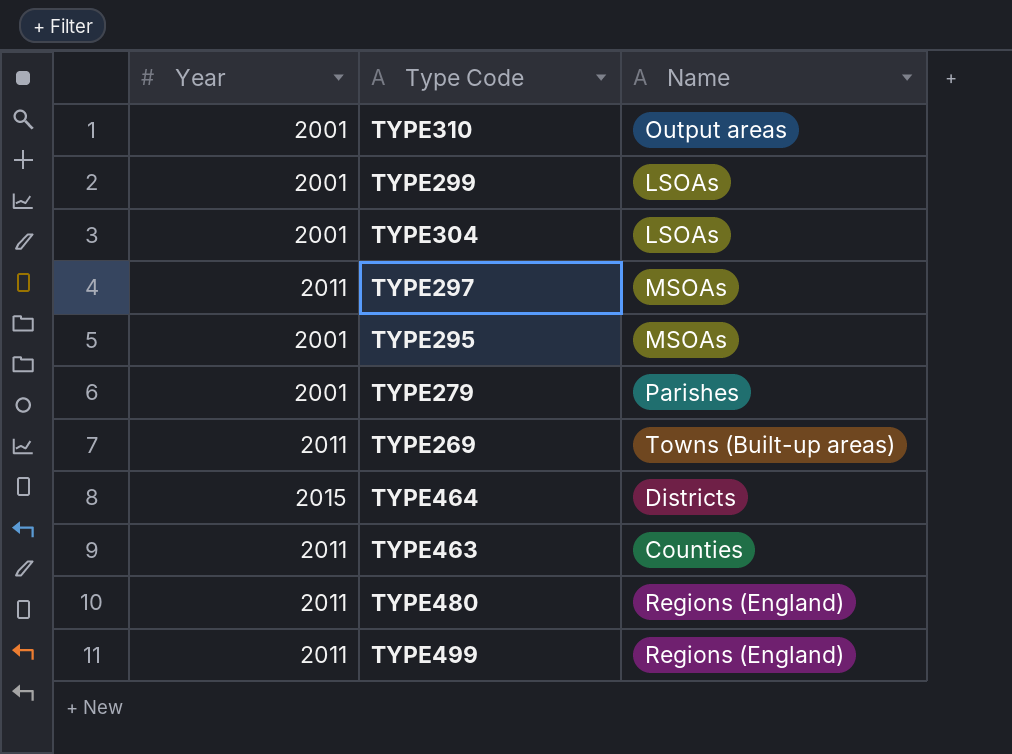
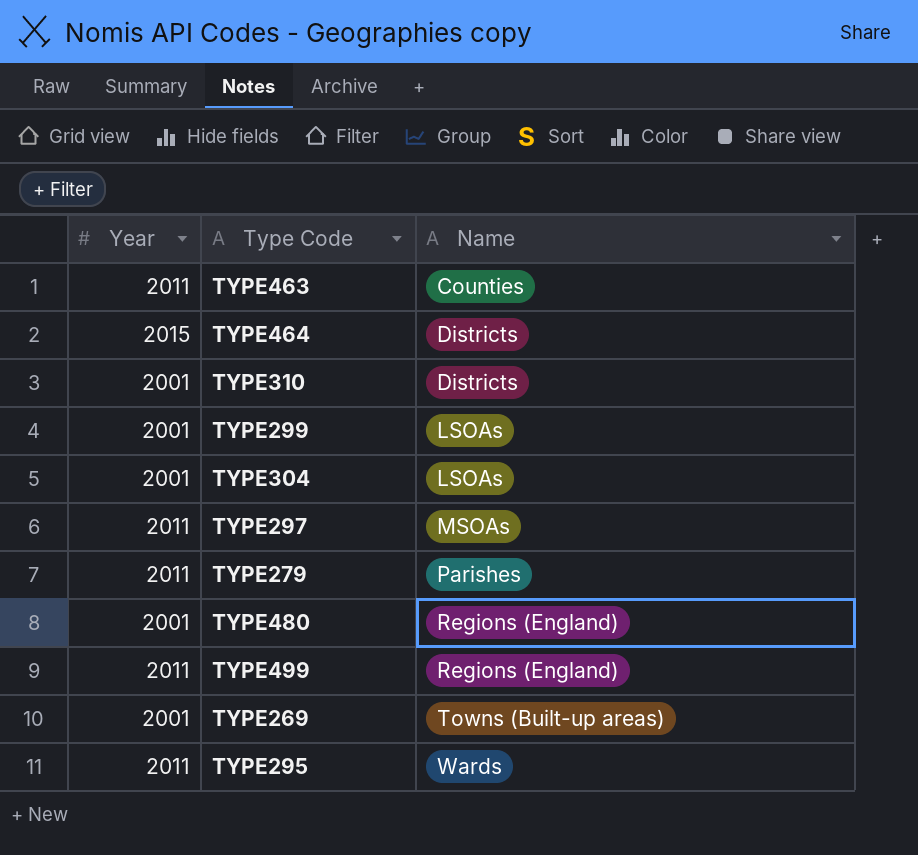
row order: none -> Name ascending
TYPE310 | Name: Output areas -> Districts
TYPE279 | Year: 2001 -> 2011
TYPE480 | Year: 2011 -> 2001
TYPE269 | Year: 2011 -> 2001
TYPE295 | Year: 2001 -> 2011
TYPE295 | Name: MSOAs -> Wards

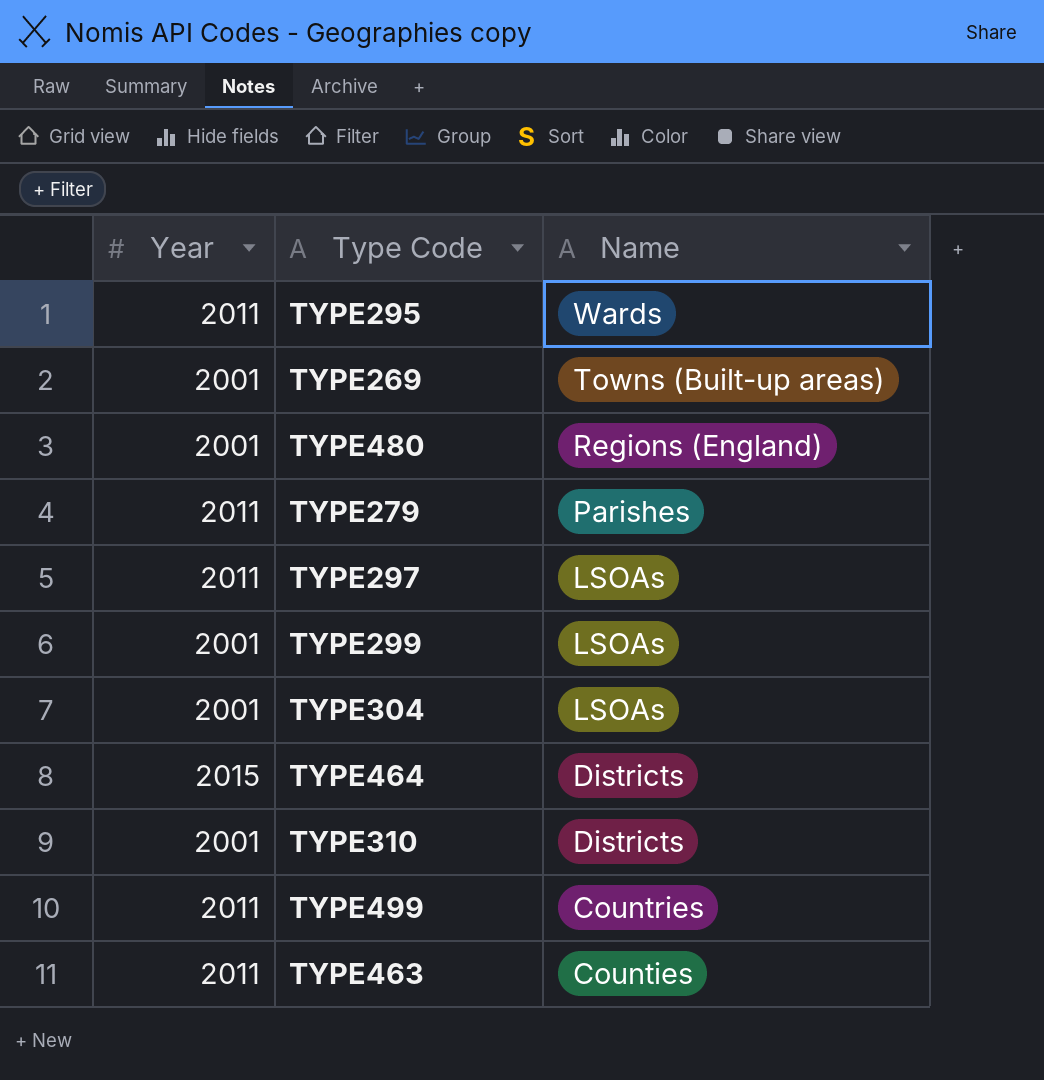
row order: Name ascending -> Name descending
TYPE297 | Name: MSOAs -> LSOAs
TYPE499 | Name: Regions (England) -> Countries

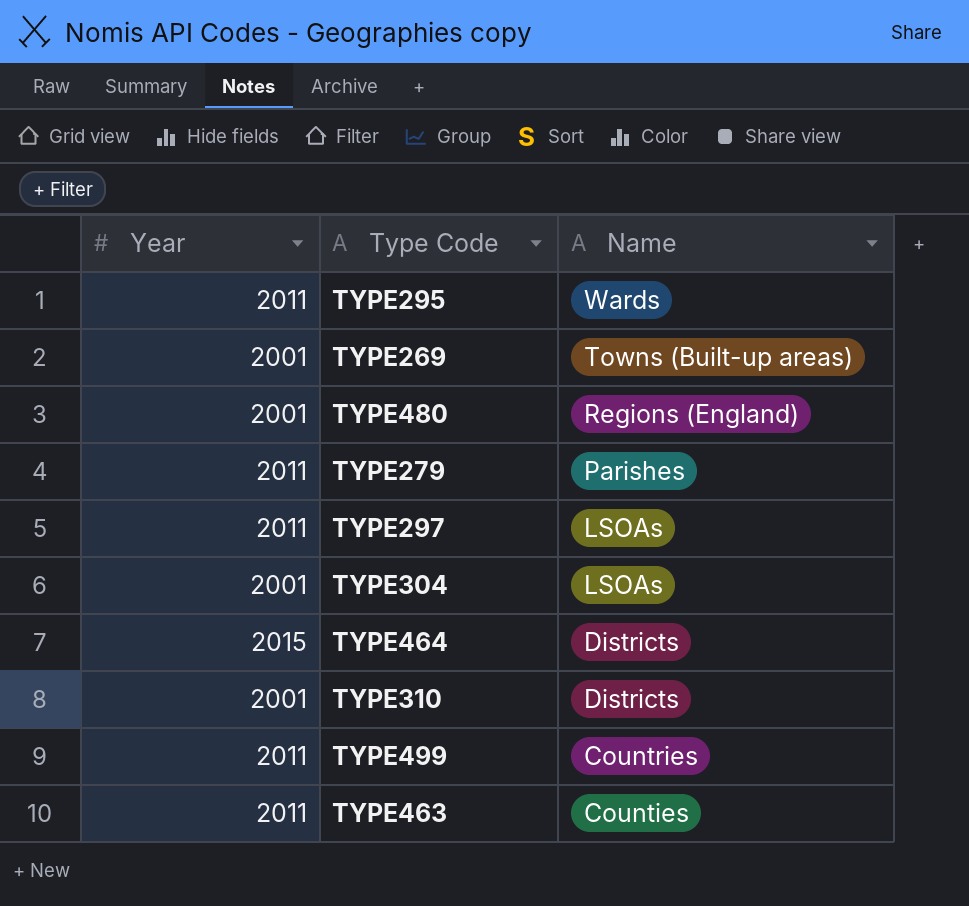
row TYPE299: 2001 | LSOAs -> none

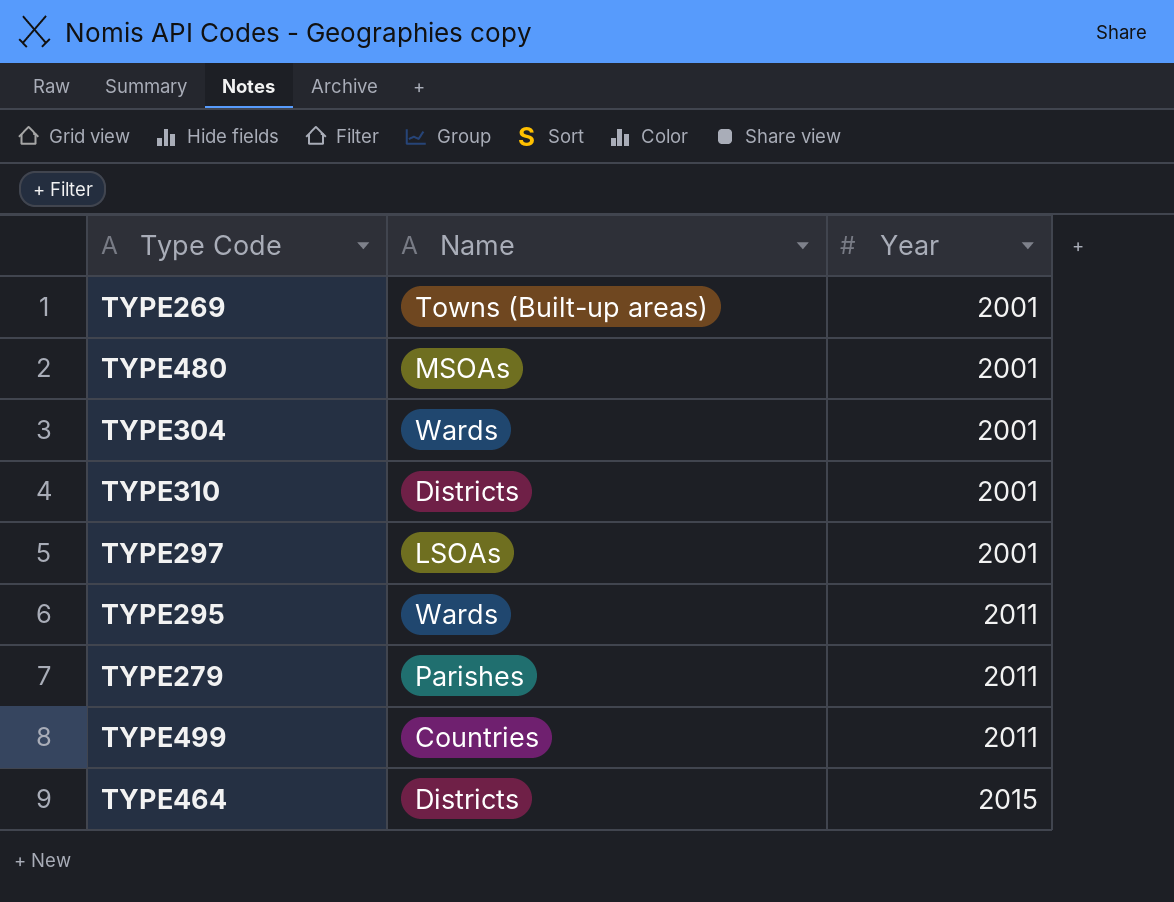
row order: Name descending -> Year ascending
column Year | position: 1 -> 3
row TYPE463: 2011 | Counties -> none
TYPE480 | Name: Regions (England) -> MSOAs
TYPE304 | Name: LSOAs -> Wards
TYPE297 | Year: 2011 -> 2001

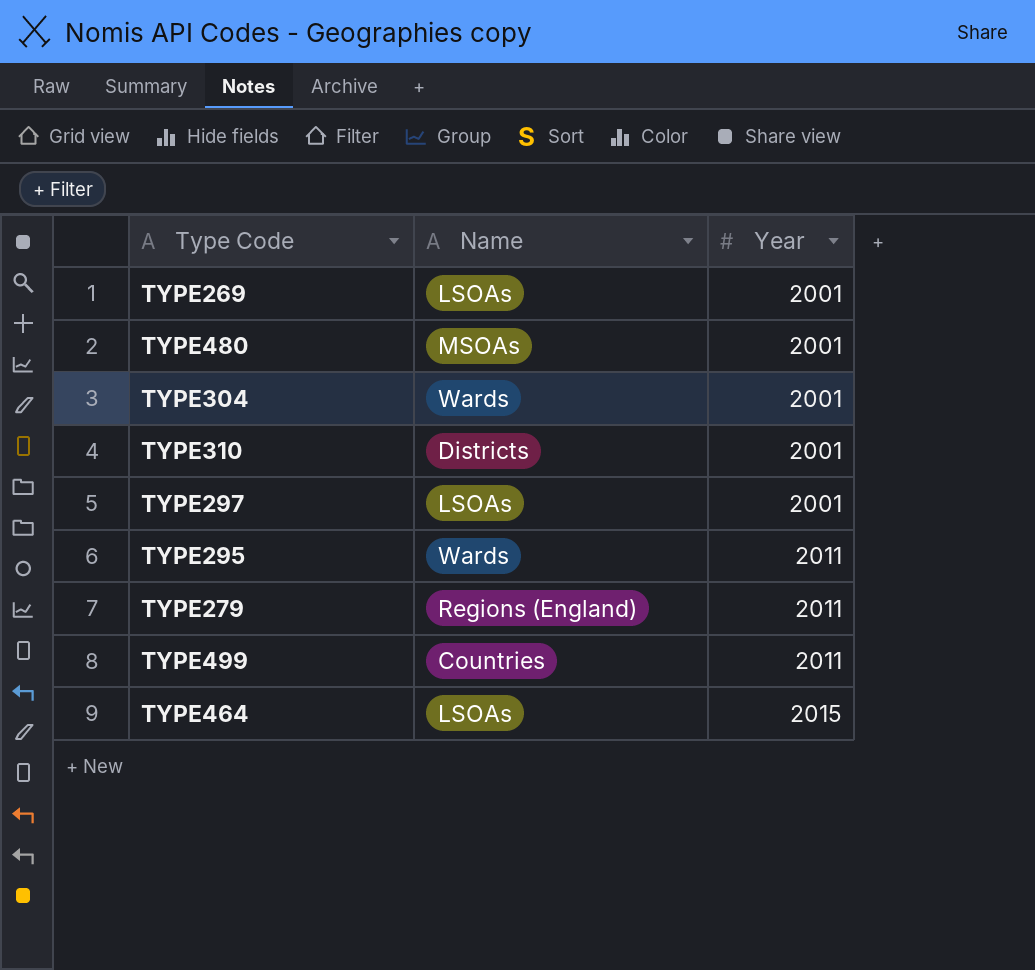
TYPE269 | Name: Towns (Built-up areas) -> LSOAs
TYPE279 | Name: Parishes -> Regions (England)
TYPE464 | Name: Districts -> LSOAs

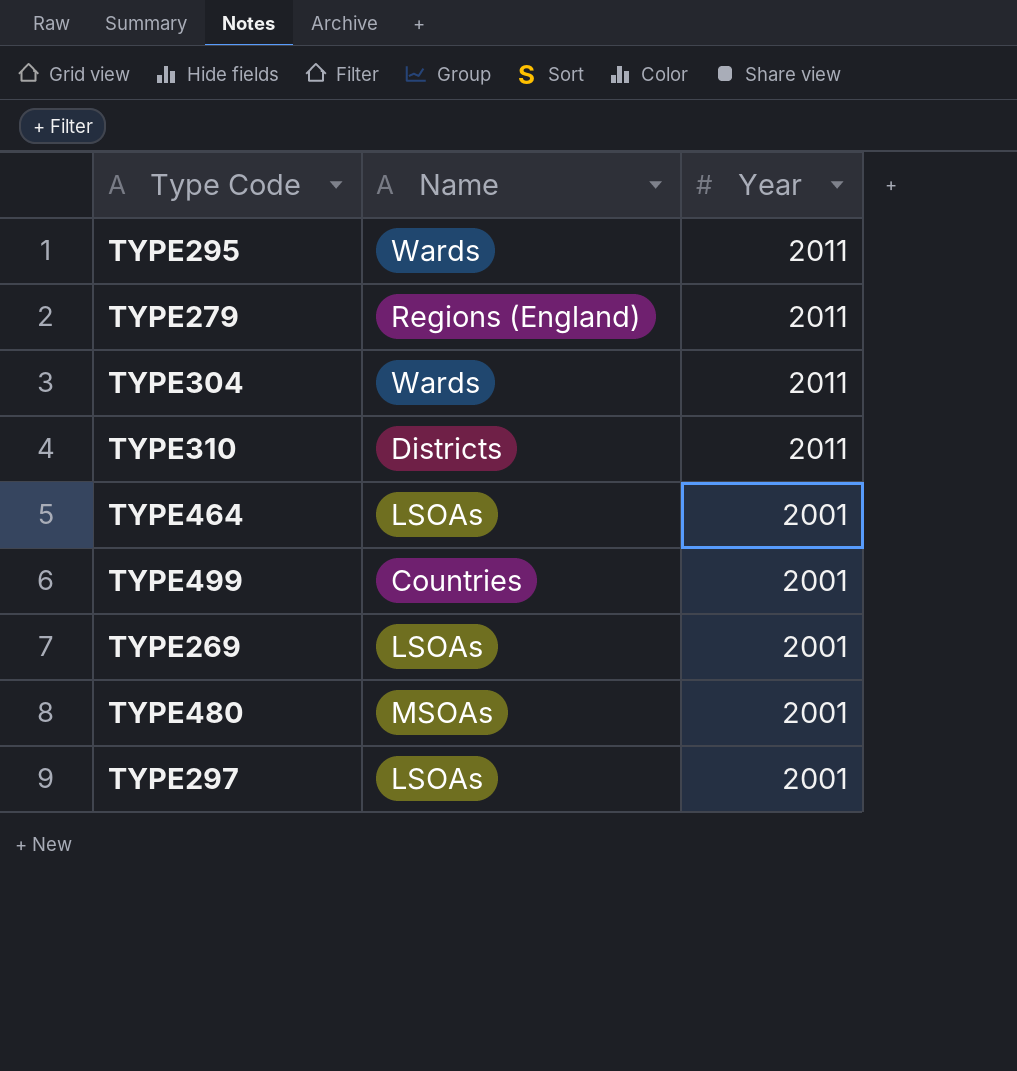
row order: Year ascending -> Year descending
TYPE304 | Year: 2001 -> 2011
TYPE310 | Year: 2001 -> 2011
TYPE464 | Year: 2015 -> 2001
TYPE499 | Year: 2011 -> 2001

